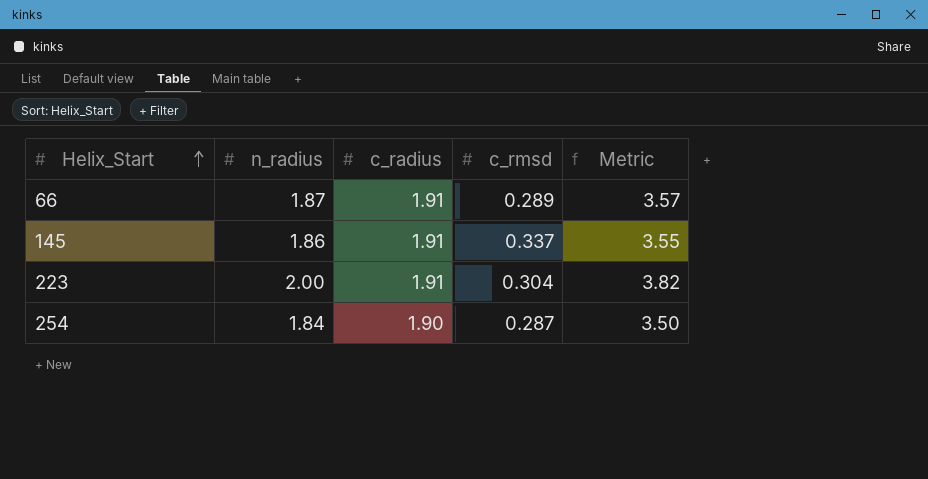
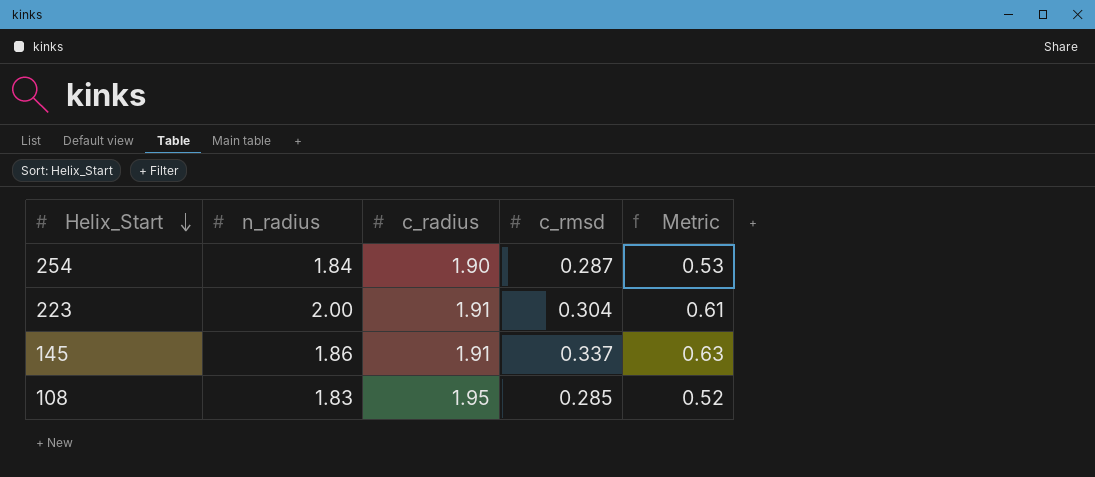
row order: Helix_Start ascending -> Helix_Start descending
column Metric | formula: [n_radius] * [c_radius] -> [n_radius] * [c_rmsd]
row 66: 1.87 | 1.91 | 0.289 | 3.57 -> none
row 108: none -> 1.83 | 1.95 | 0.285 | 0.52

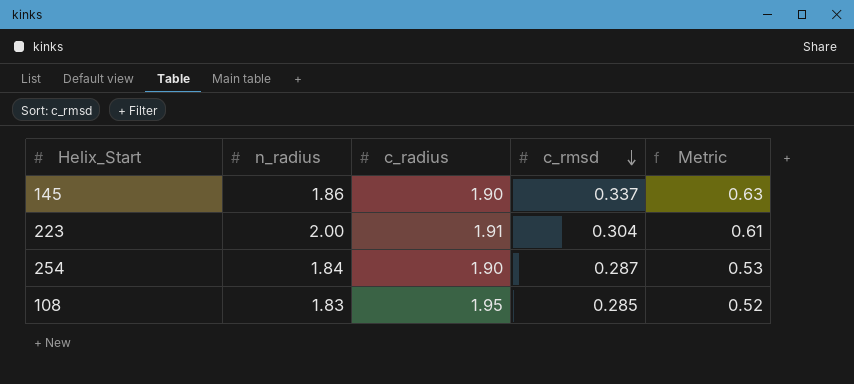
row order: Helix_Start descending -> c_rmsd descending
145 | c_radius: 1.91 -> 1.90

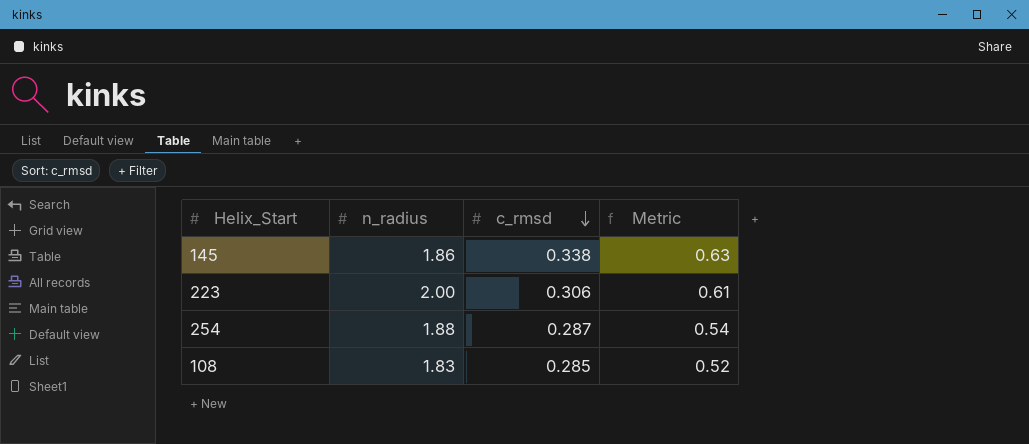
column c_radius | position: 3 -> none
145 | c_rmsd: 0.337 -> 0.338
223 | c_rmsd: 0.304 -> 0.306
254 | n_radius: 1.84 -> 1.88
254 | Metric: 0.53 -> 0.54

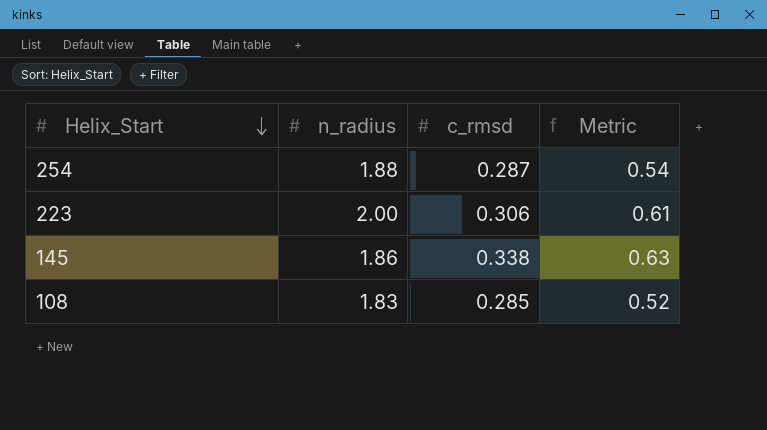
row order: c_rmsd descending -> Helix_Start descending

